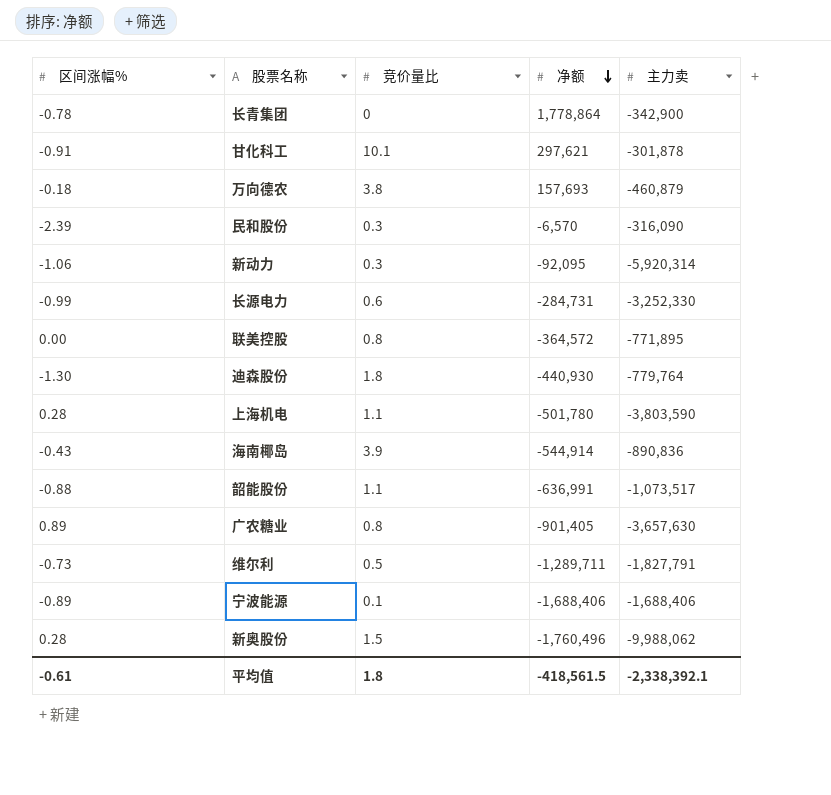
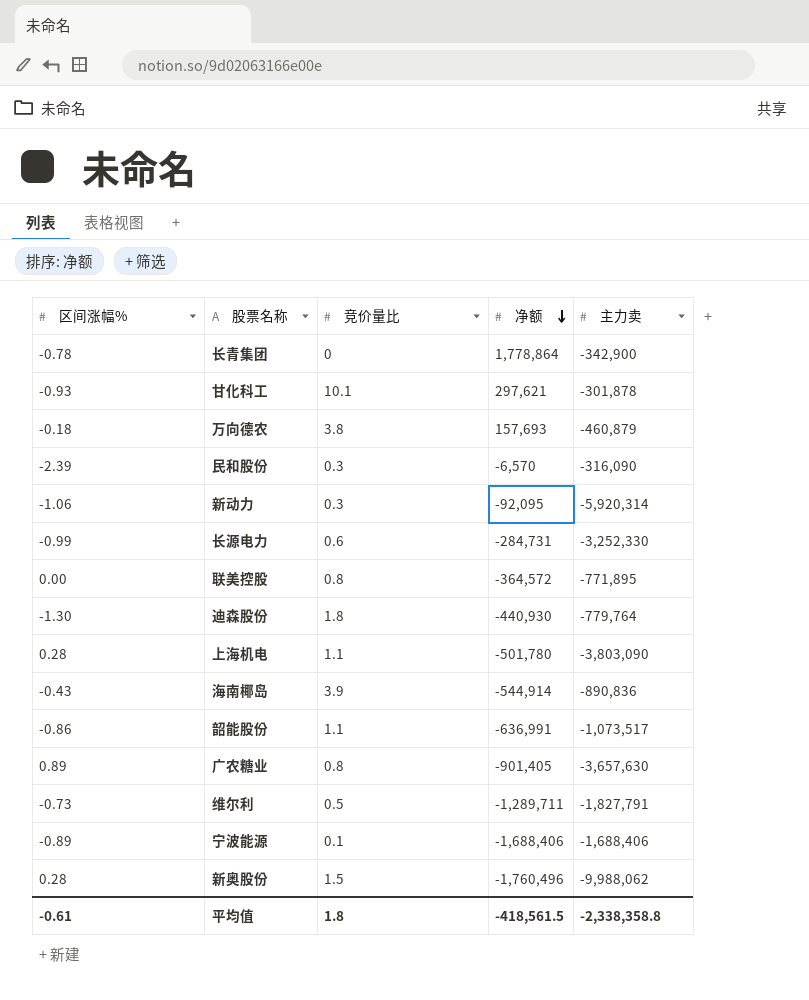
甘化科工 | 区间涨幅%: -0.91 -> -0.93
上海机电 | 主力卖: -3,803,590 -> -3,803,090
韶能股份 | 区间涨幅%: -0.88 -> -0.86
平均值 | 主力卖: -2,338,392.1 -> -2,338,358.8

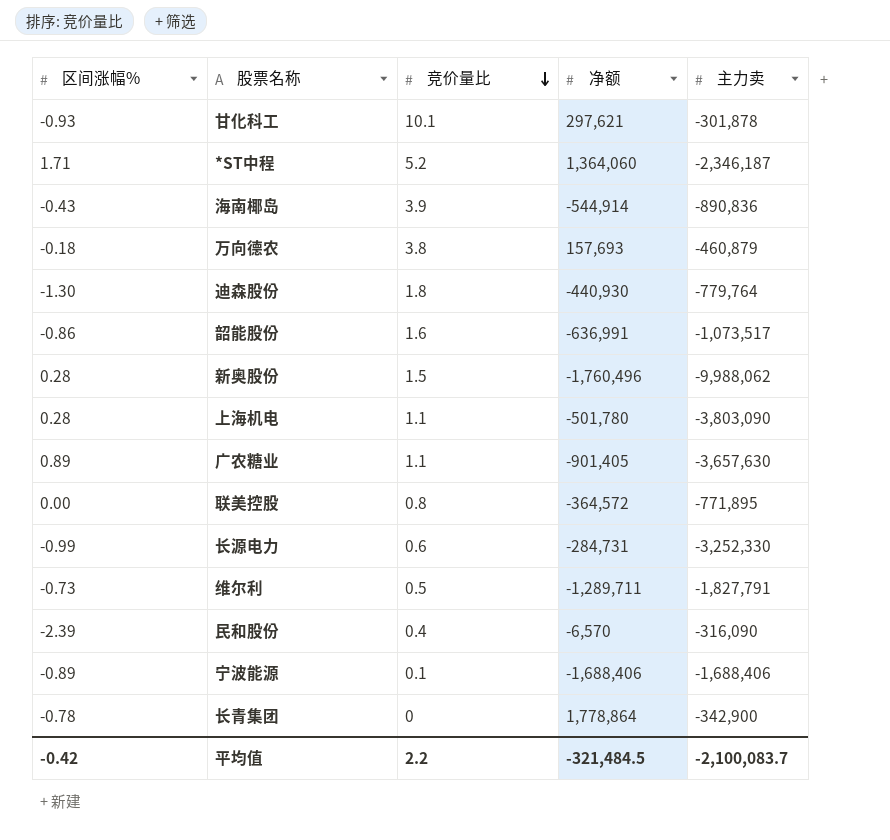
row order: 净额 descending -> 竞价量比 descending
row 新动力: -1.06 | 0.3 | -92,095 | -5,920,314 -> none
row *ST中程: none -> 1.71 | 5.2 | 1,364,060 | -2,346,187
韶能股份 | 竞价量比: 1.1 -> 1.6
广农糖业 | 竞价量比: 0.8 -> 1.1
民和股份 | 竞价量比: 0.3 -> 0.4
平均值 | 区间涨幅%: -0.61 -> -0.42
平均值 | 竞价量比: 1.8 -> 2.2
平均值 | 净额: -418,561.5 -> -321,484.5
平均值 | 主力卖: -2,338,358.8 -> -2,100,083.7

